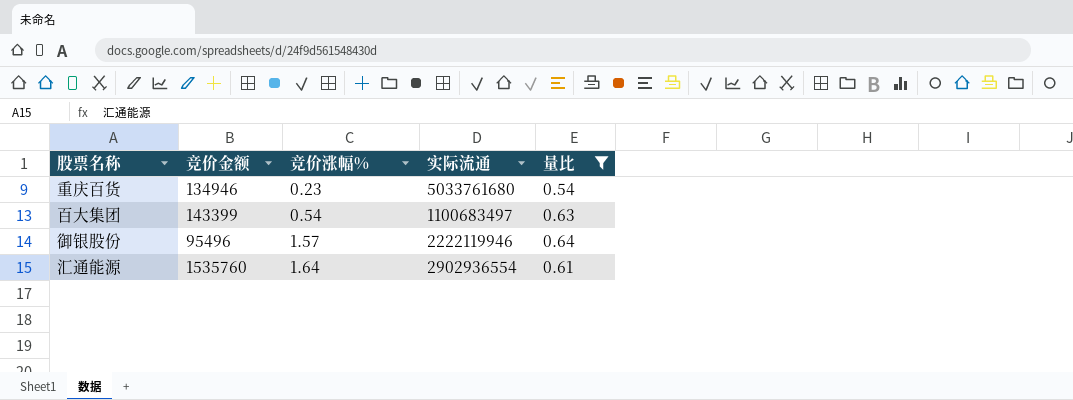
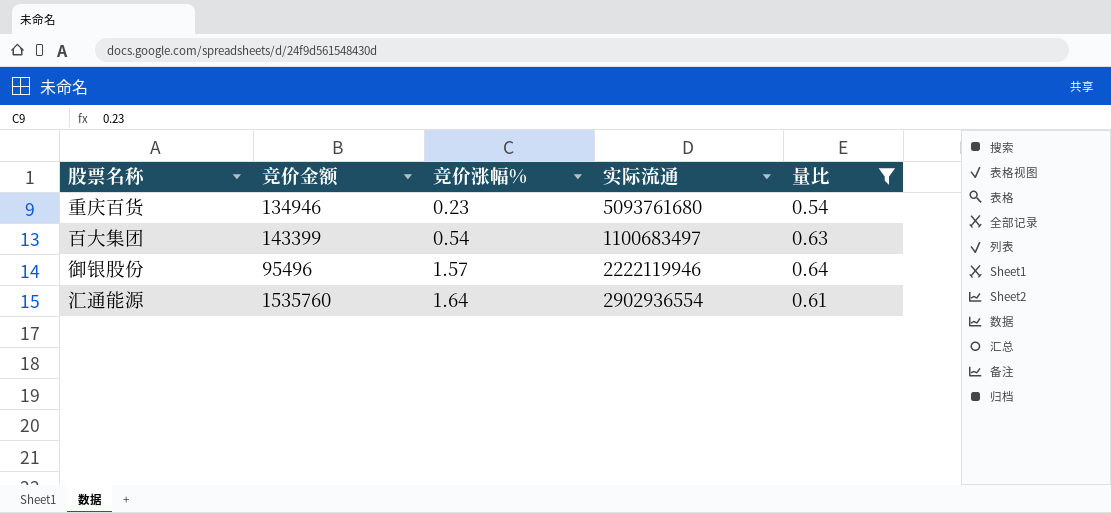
重庆百货 | 实际流通: 5033761680 -> 5093761680

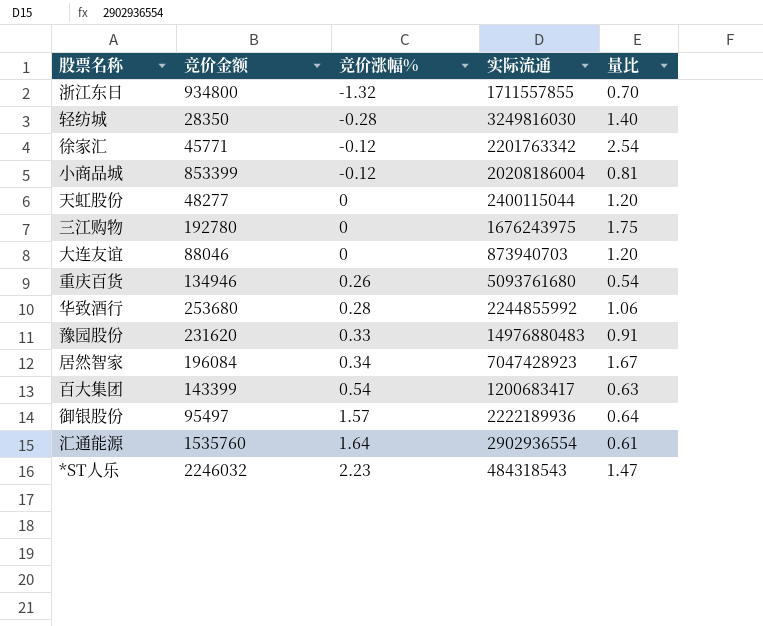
filter: 量比 <= 0.64 -> none
重庆百货 | 竞价涨幅%: 0.23 -> 0.26
百大集团 | 实际流通: 1100683497 -> 1200683417
御银股份 | 竞价金额: 95496 -> 95497
御银股份 | 实际流通: 2222119946 -> 2222189936

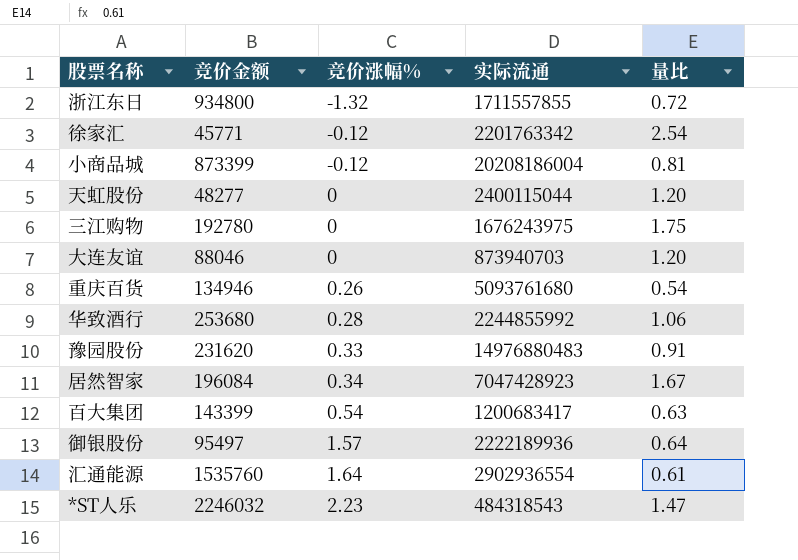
row 轻纺城: 28350 | -0.28 | 3249816030 | 1.40 -> none
浙江东日 | 量比: 0.70 -> 0.72
小商品城 | 竞价金额: 853399 -> 873399

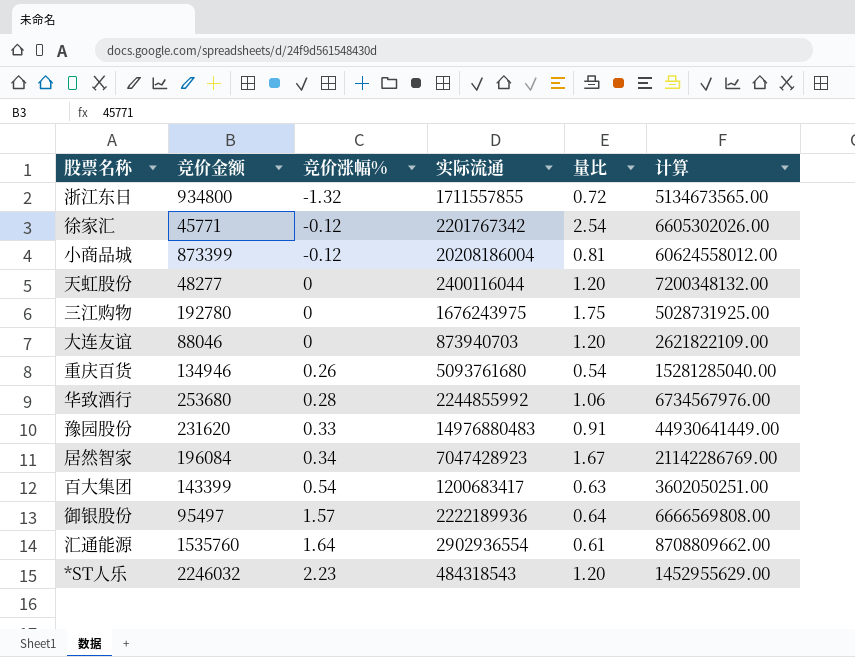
column 计算 | formula: none -> [实际流通] * 3
徐家汇 | 实际流通: 2201763342 -> 2201767342
天虹股份 | 实际流通: 2400115044 -> 2400116044
*ST人乐 | 量比: 1.47 -> 1.20

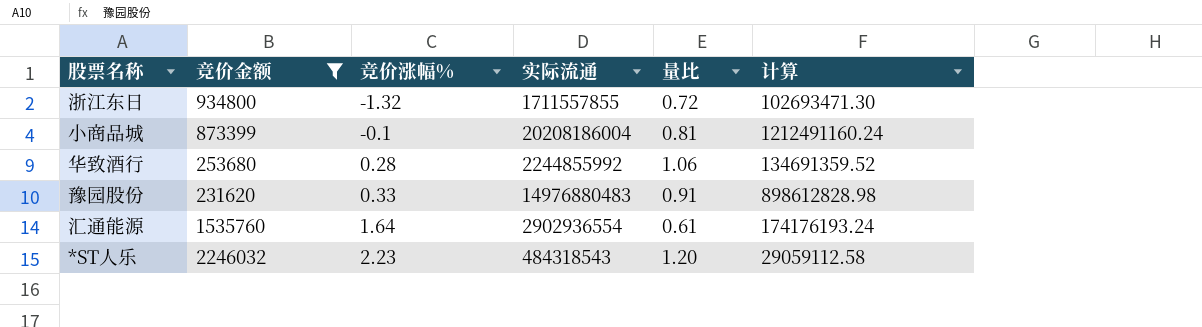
filter: none -> 竞价金额 >= 231620
column 计算 | formula: [实际流通] * 3 -> [实际流通] * 0.06
小商品城 | 竞价涨幅%: -0.12 -> -0.1

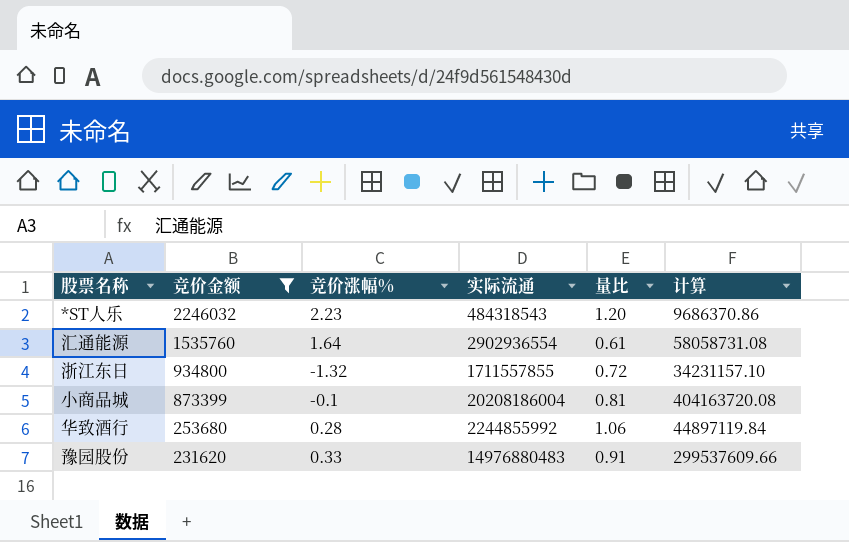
row order: 竞价涨幅% ascending -> 竞价金额 descending
column 计算 | formula: [实际流通] * 0.06 -> [实际流通] * 0.02

